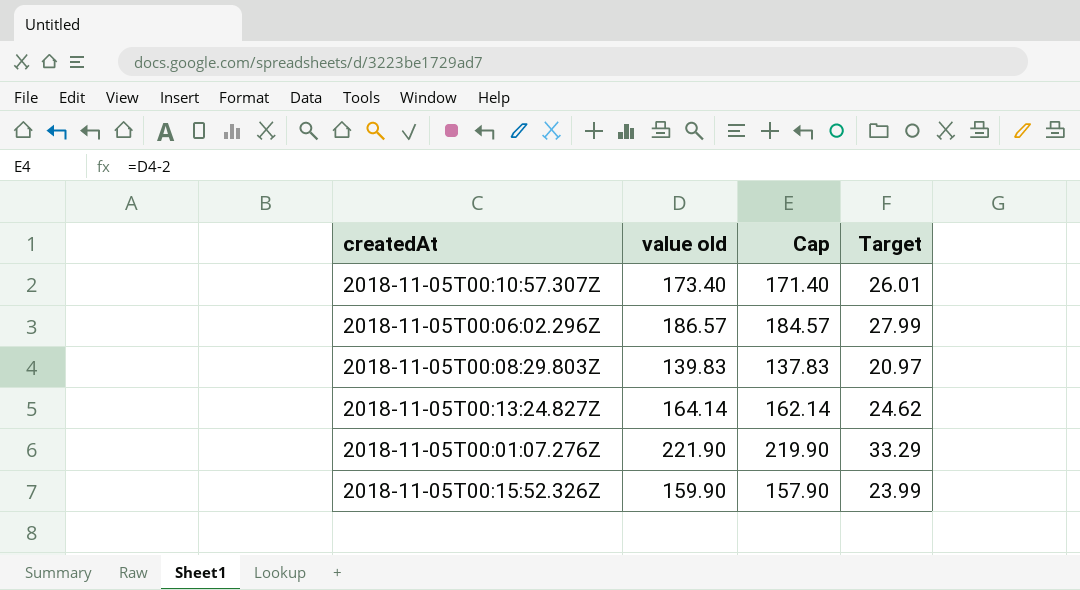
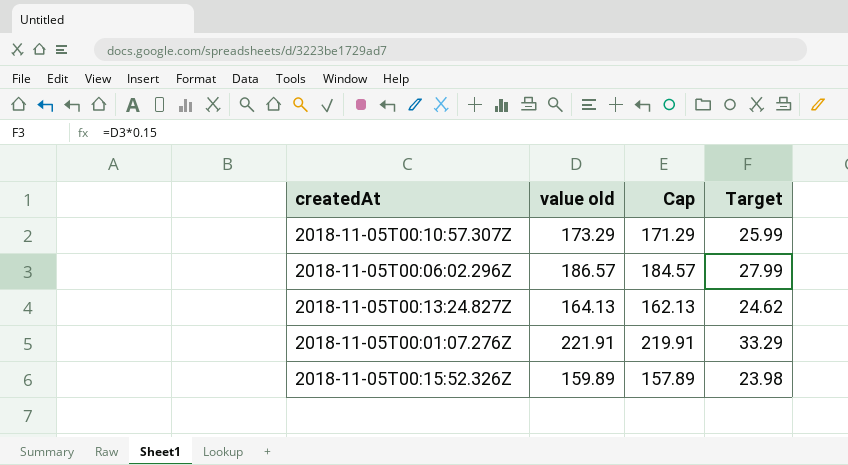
row 2018-11-05T00:08:29.803Z: 139.83 | 137.83 | 20.97 -> none
2018-11-05T00:10:57.307Z | value old: 173.40 -> 173.29
2018-11-05T00:10:57.307Z | Cap: 171.40 -> 171.29
2018-11-05T00:10:57.307Z | Target: 26.01 -> 25.99
2018-11-05T00:13:24.827Z | value old: 164.14 -> 164.13
2018-11-05T00:13:24.827Z | Cap: 162.14 -> 162.13
2018-11-05T00:01:07.276Z | value old: 221.90 -> 221.91
2018-11-05T00:01:07.276Z | Cap: 219.90 -> 219.91
2018-11-05T00:15:52.326Z | value old: 159.90 -> 159.89
2018-11-05T00:15:52.326Z | Cap: 157.90 -> 157.89
2018-11-05T00:15:52.326Z | Target: 23.99 -> 23.98

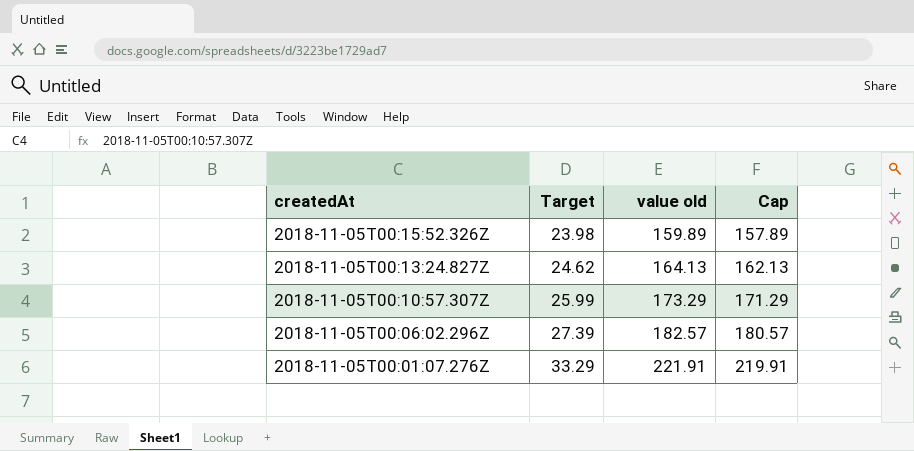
row order: none -> createdAt descending
column Target | position: 4 -> 2
2018-11-05T00:06:02.296Z | Target: 27.99 -> 27.39
2018-11-05T00:06:02.296Z | value old: 186.57 -> 182.57
2018-11-05T00:06:02.296Z | Cap: 184.57 -> 180.57

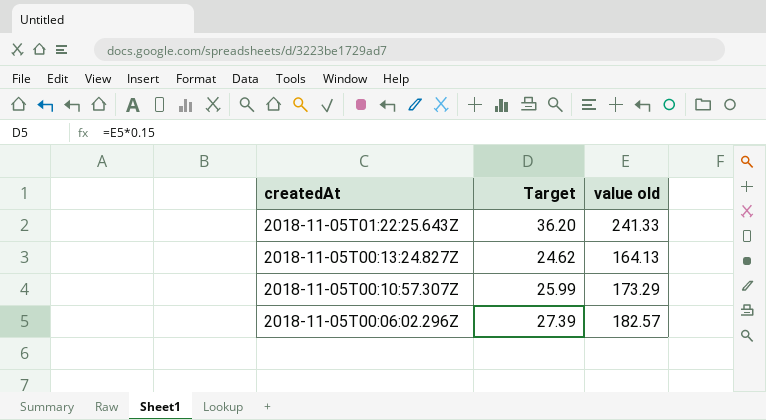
column Cap | formula: [value old] - 2 -> none
row 2018-11-05T00:15:52.326Z: 23.98 | 159.89 | 157.89 -> none
row 2018-11-05T00:01:07.276Z: 33.29 | 221.91 | 219.91 -> none
row 2018-11-05T01:22:25.643Z: none -> 36.20 | 241.33

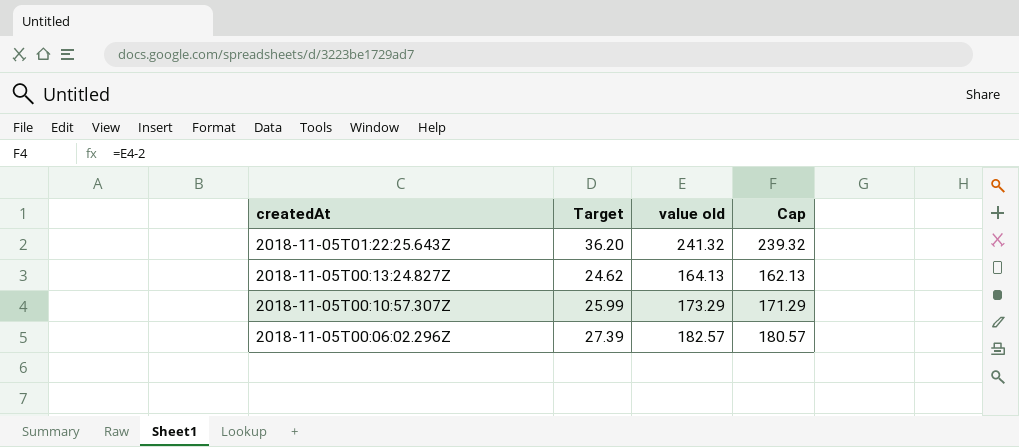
column Cap | formula: none -> [value old] - 2
2018-11-05T01:22:25.643Z | value old: 241.33 -> 241.32

